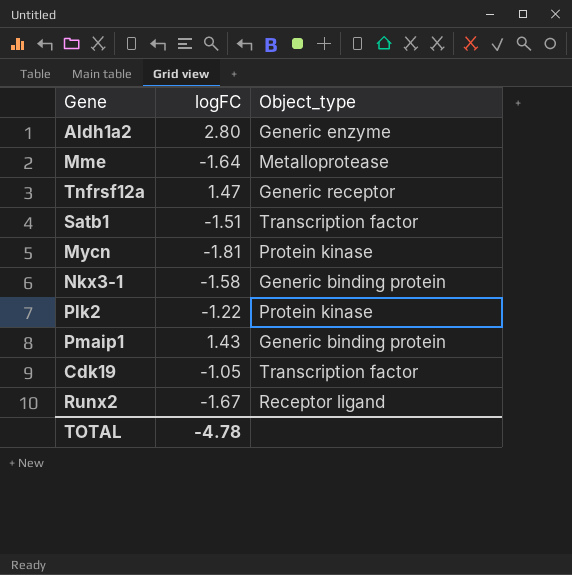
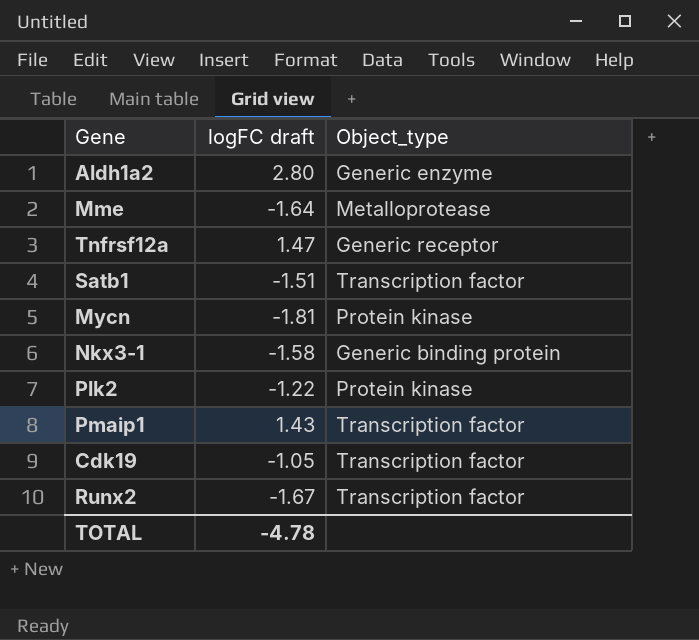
column name: logFC -> logFC draft
Pmaip1 | Object_type: Generic binding protein -> Transcription factor
Runx2 | Object_type: Receptor ligand -> Transcription factor

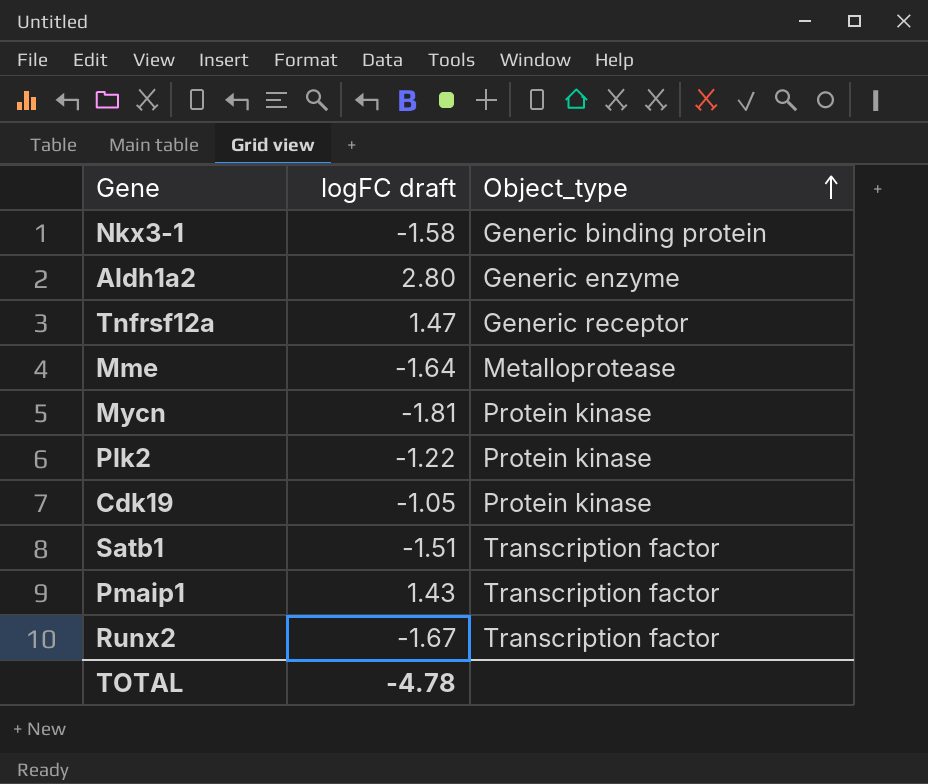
row order: none -> Object_type ascending
Cdk19 | Object_type: Transcription factor -> Protein kinase

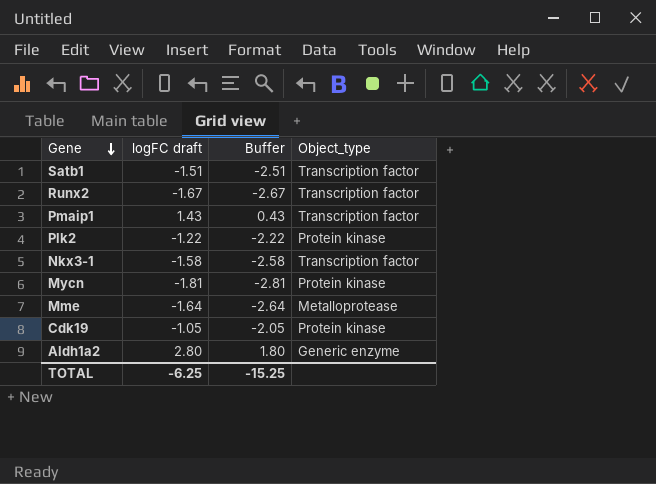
row order: Object_type ascending -> Gene descending
column Buffer | formula: none -> [logFC draft] - 1
row Tnfrsf12a: 1.47 | Generic receptor -> none
Nkx3-1 | Object_type: Generic binding protein -> Transcription factor
TOTAL | logFC draft: -4.78 -> -6.25

